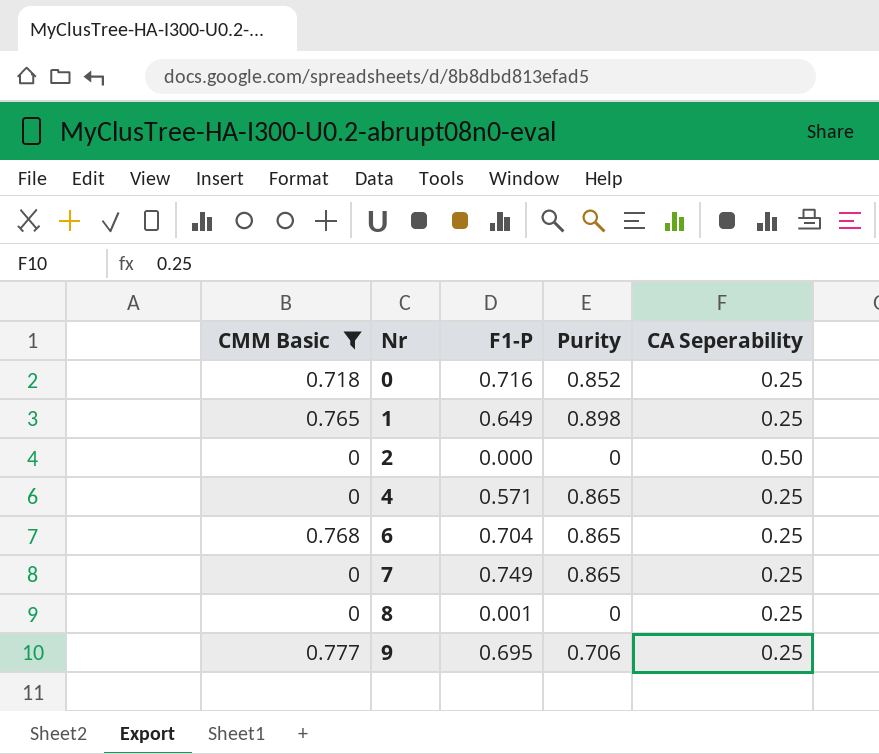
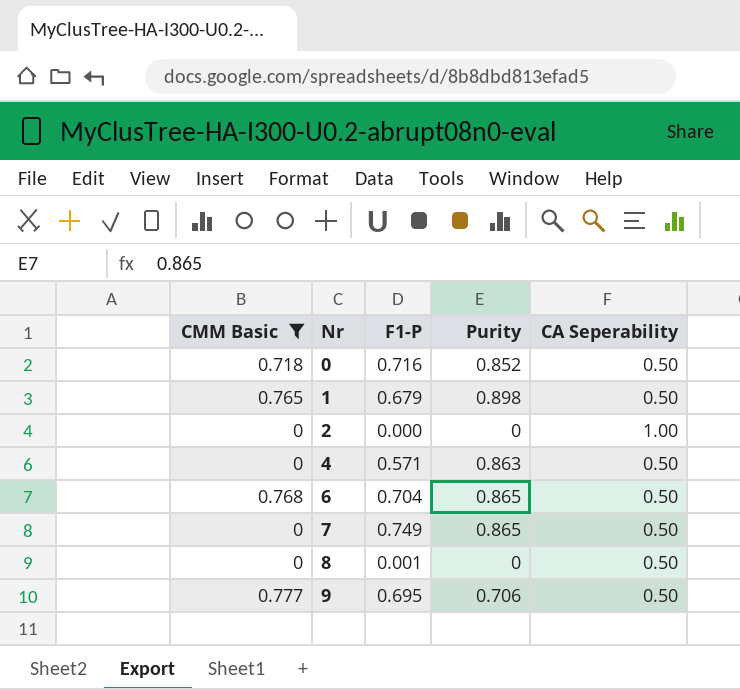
0 | CA Seperability: 0.25 -> 0.50
1 | F1-P: 0.649 -> 0.679
1 | CA Seperability: 0.25 -> 0.50
2 | CA Seperability: 0.50 -> 1.00
4 | Purity: 0.865 -> 0.863
4 | CA Seperability: 0.25 -> 0.50
6 | CA Seperability: 0.25 -> 0.50
7 | CA Seperability: 0.25 -> 0.50
8 | CA Seperability: 0.25 -> 0.50
9 | CA Seperability: 0.25 -> 0.50

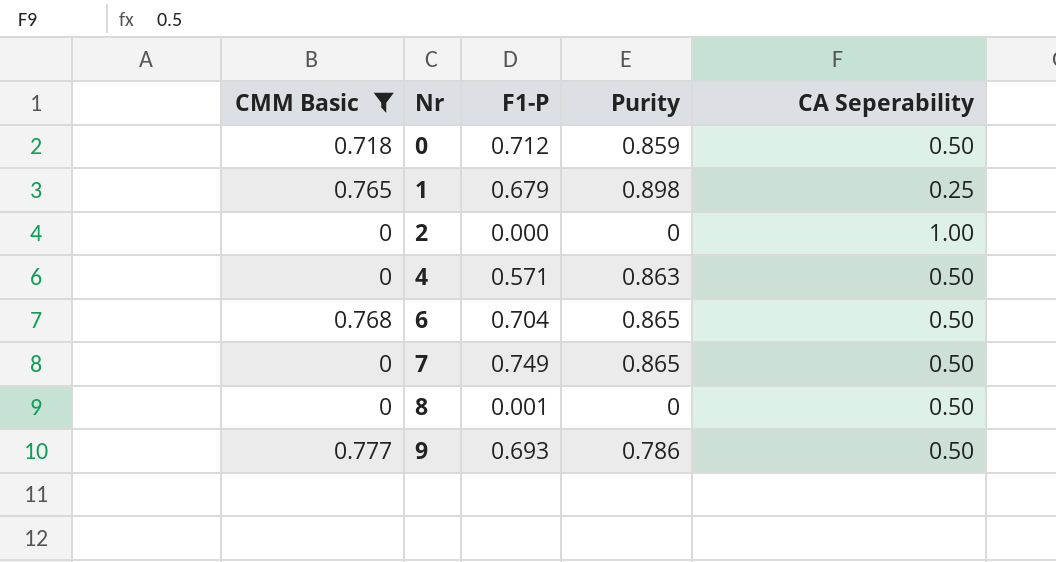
0 | F1-P: 0.716 -> 0.712
0 | Purity: 0.852 -> 0.859
1 | CA Seperability: 0.50 -> 0.25
9 | F1-P: 0.695 -> 0.693
9 | Purity: 0.706 -> 0.786

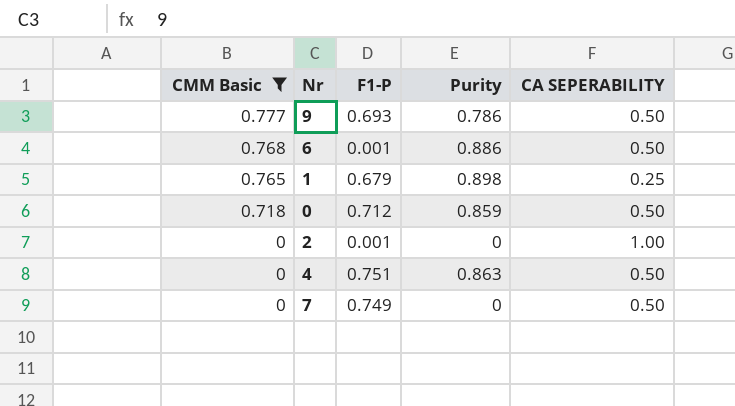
row order: Nr ascending -> CMM Basic descending
column name: CA Seperability -> CA SEPERABILITY
row 8: 0 | 0.001 | 0 | 0.50 -> none
6 | F1-P: 0.704 -> 0.001
6 | Purity: 0.865 -> 0.886
2 | F1-P: 0.000 -> 0.001
4 | F1-P: 0.571 -> 0.751
7 | Purity: 0.865 -> 0

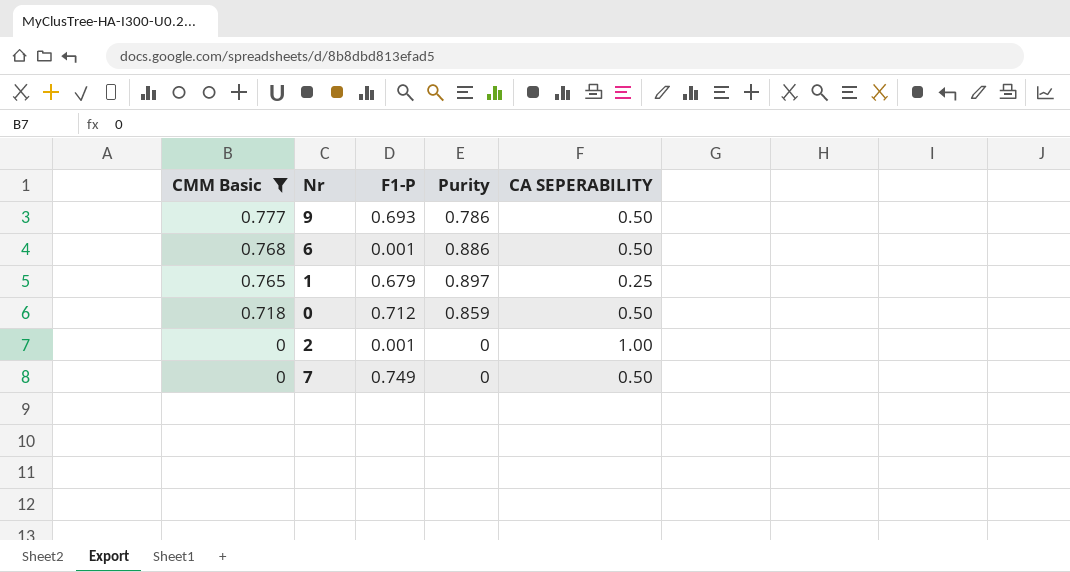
row 4: 0 | 0.751 | 0.863 | 0.50 -> none
1 | Purity: 0.898 -> 0.897

